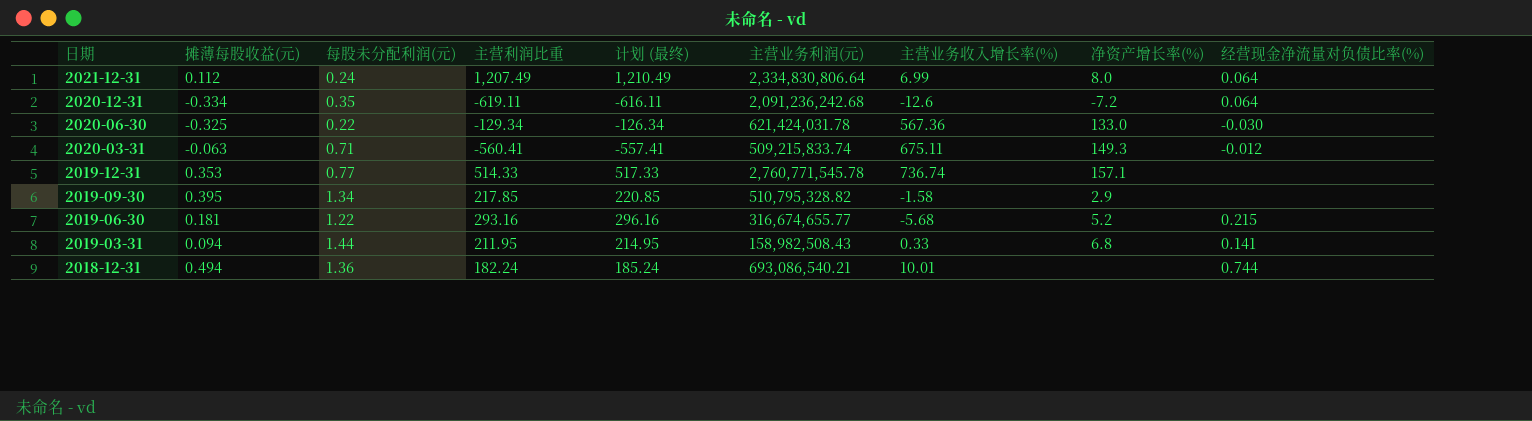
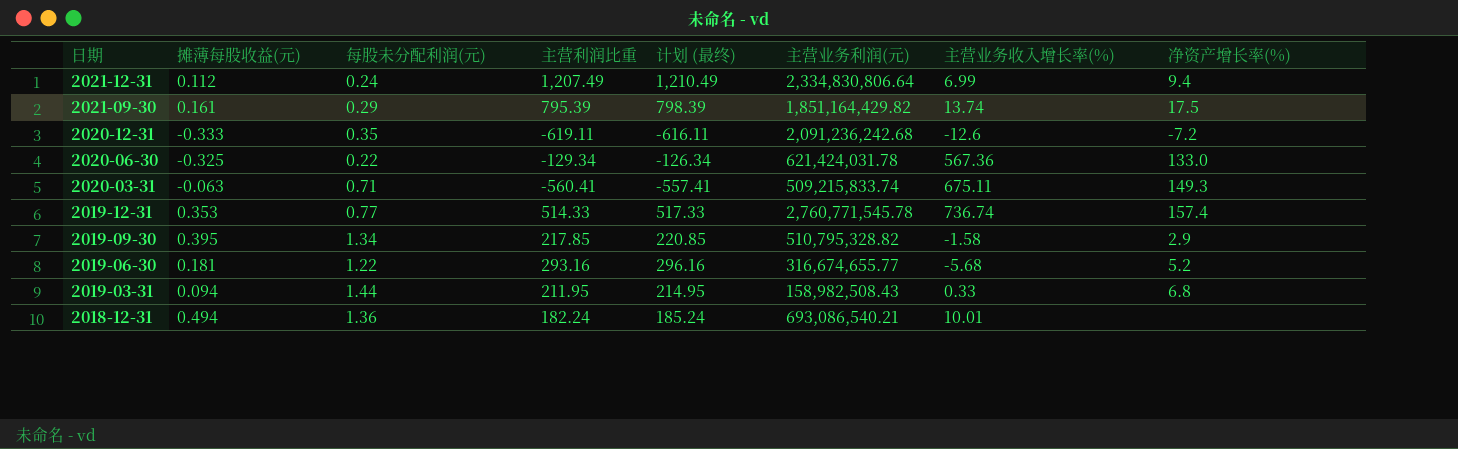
column 经营现金净流量对负债比率(%) | position: 9 -> none
2021-12-31 | 净资产增长率(%): 8.0 -> 9.4
row 2021-09-30: none -> 0.161 | 0.29 | 795.39 | 798.39 | 1,851,164,429.82 | 13.74 | 17.5
2020-12-31 | 摊薄每股收益(元): -0.334 -> -0.333
2019-12-31 | 净资产增长率(%): 157.1 -> 157.4

